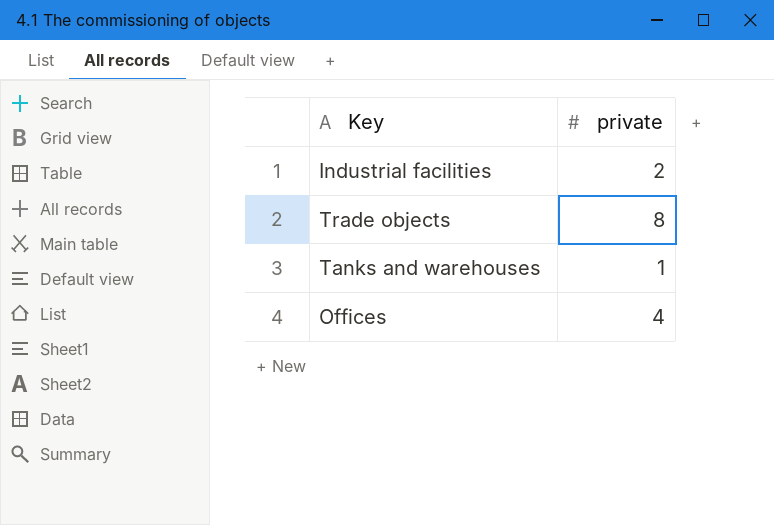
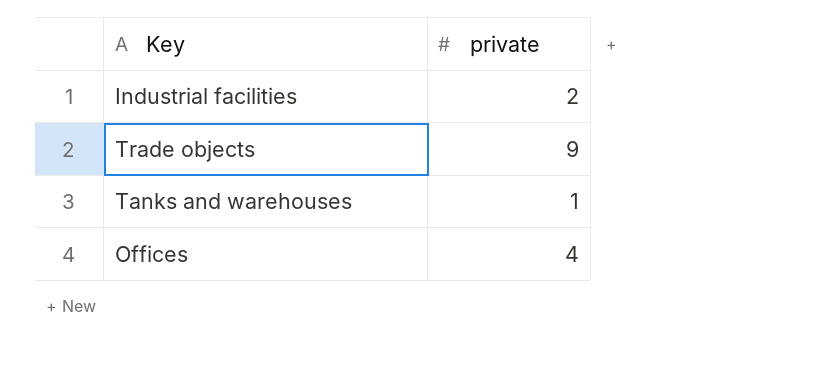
Trade objects | private: 8 -> 9

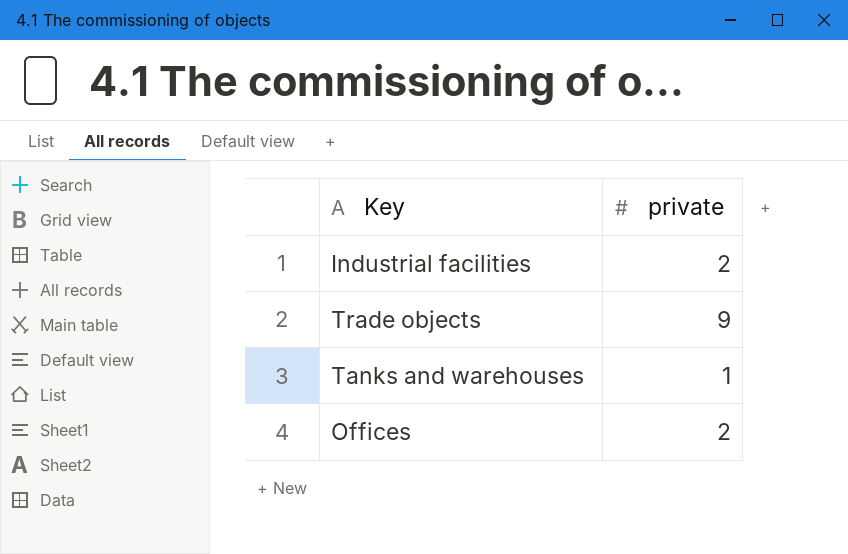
Offices | private: 4 -> 2

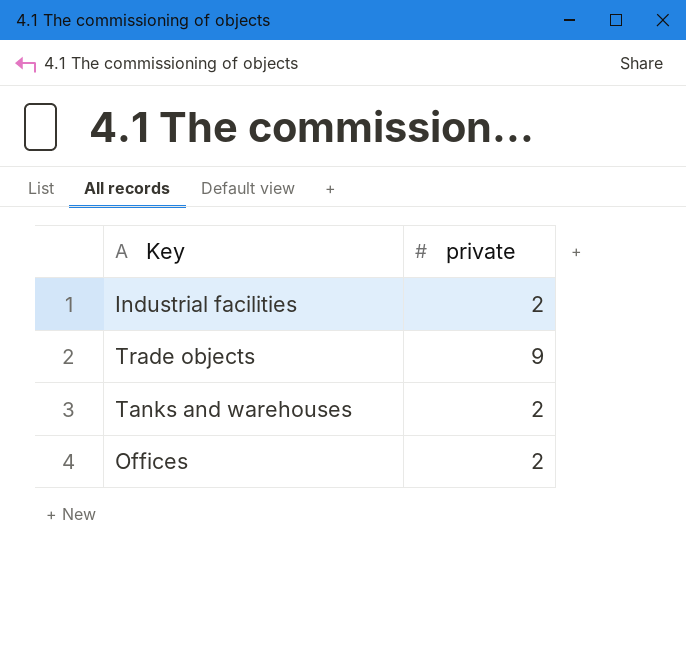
Tanks and warehouses | private: 1 -> 2

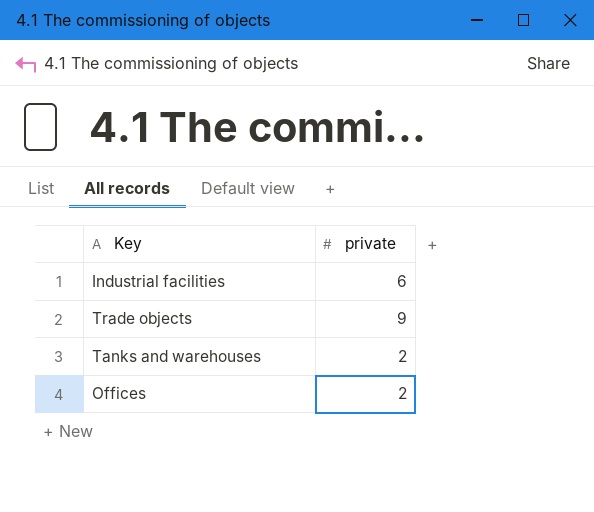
Industrial facilities | private: 2 -> 6

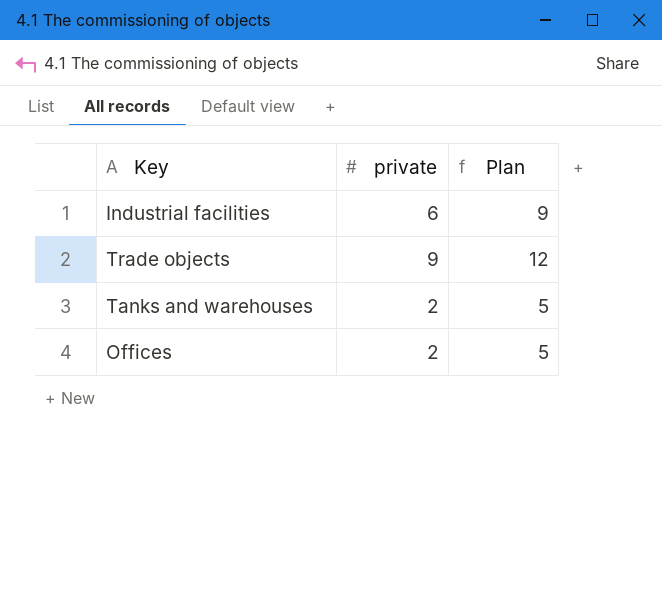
column Plan | formula: none -> [private] + 3

